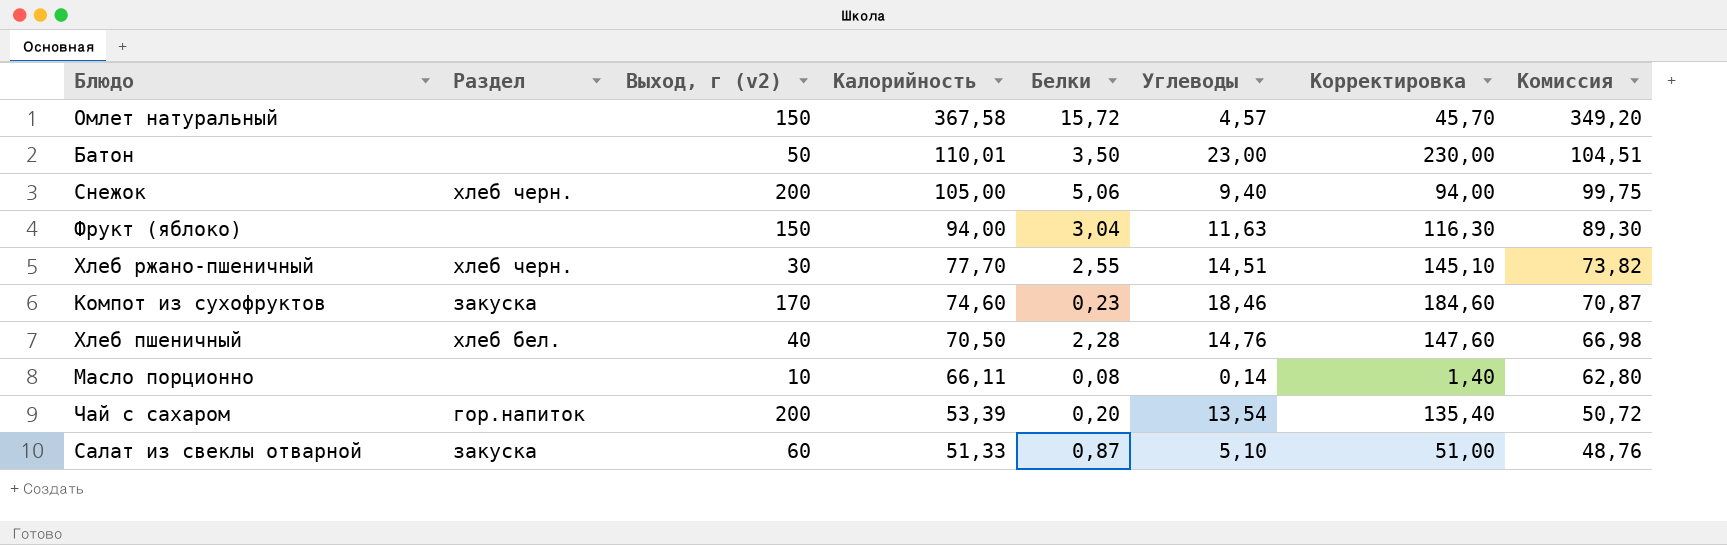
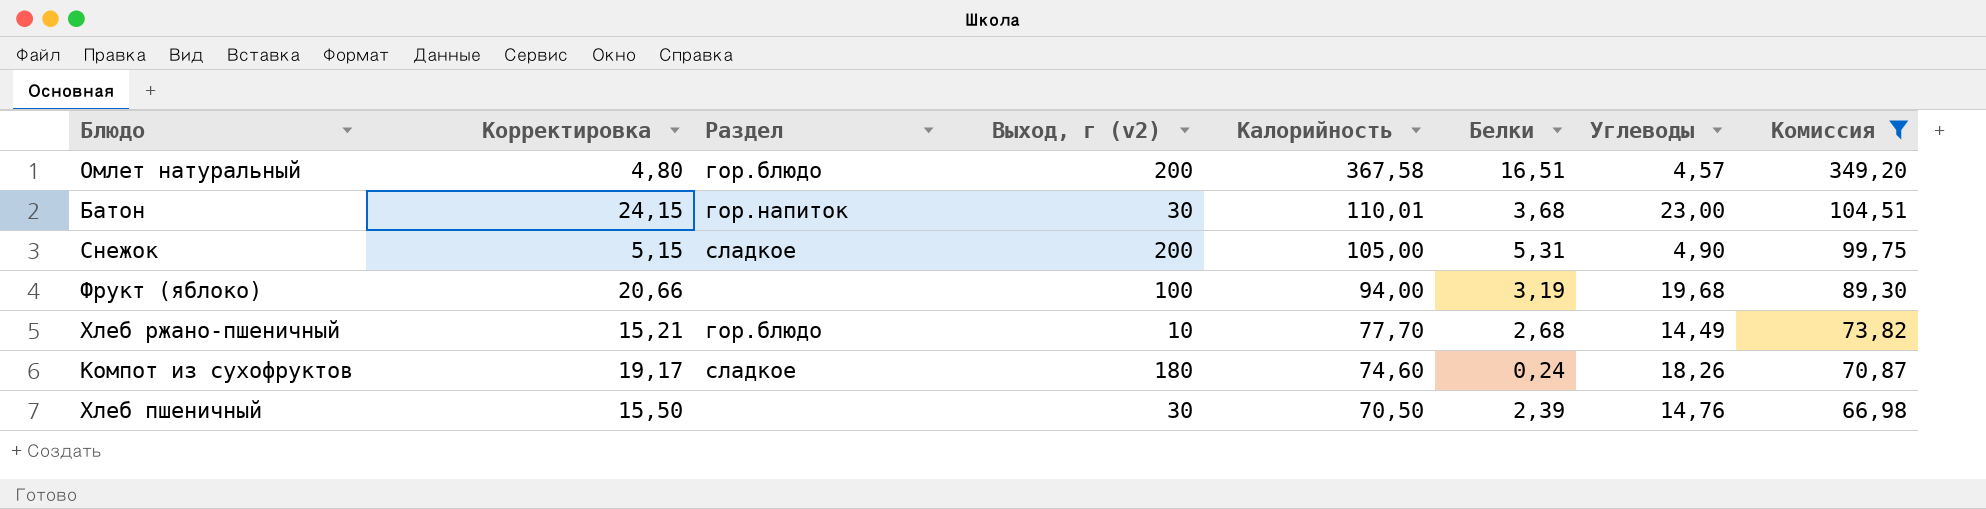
filter: none -> Комиссия >= 66,98
column Корректировка | formula: [Углеводы] * 10 -> [Углеводы] * 1,05
column Корректировка | position: 7 -> 2
Омлет натуральный | Раздел: none -> гор.блюдо
Омлет натуральный | Выход, г (v2): 150 -> 200
Омлет натуральный | Белки: 15,72 -> 16,51
Батон | Раздел: none -> гор.напиток
Батон | Выход, г (v2): 50 -> 30
Батон | Белки: 3,50 -> 3,68
Снежок | Раздел: хлеб черн. -> сладкое
Снежок | Белки: 5,06 -> 5,31
Снежок | Углеводы: 9,40 -> 4,90
Фрукт (яблоко) | Выход, г (v2): 150 -> 100
Фрукт (яблоко) | Белки: 3,04 -> 3,19
Фрукт (яблоко) | Углеводы: 11,63 -> 19,68
Хлеб ржано-пшеничный | Раздел: хлеб черн. -> гор.блюдо
Хлеб ржано-пшеничный | Выход, г (v2): 30 -> 10
Хлеб ржано-пшеничный | Белки: 2,55 -> 2,68
Хлеб ржано-пшеничный | Углеводы: 14,51 -> 14,49
Компот из сухофруктов | Раздел: закуска -> сладкое
Компот из сухофруктов | Выход, г (v2): 170 -> 180
Компот из сухофруктов | Белки: 0,23 -> 0,24
Компот из сухофруктов | Углеводы: 18,46 -> 18,26
Хлеб пшеничный | Раздел: хлеб бел. -> none
Хлеб пшеничный | Выход, г (v2): 40 -> 30
Хлеб пшеничный | Белки: 2,28 -> 2,39

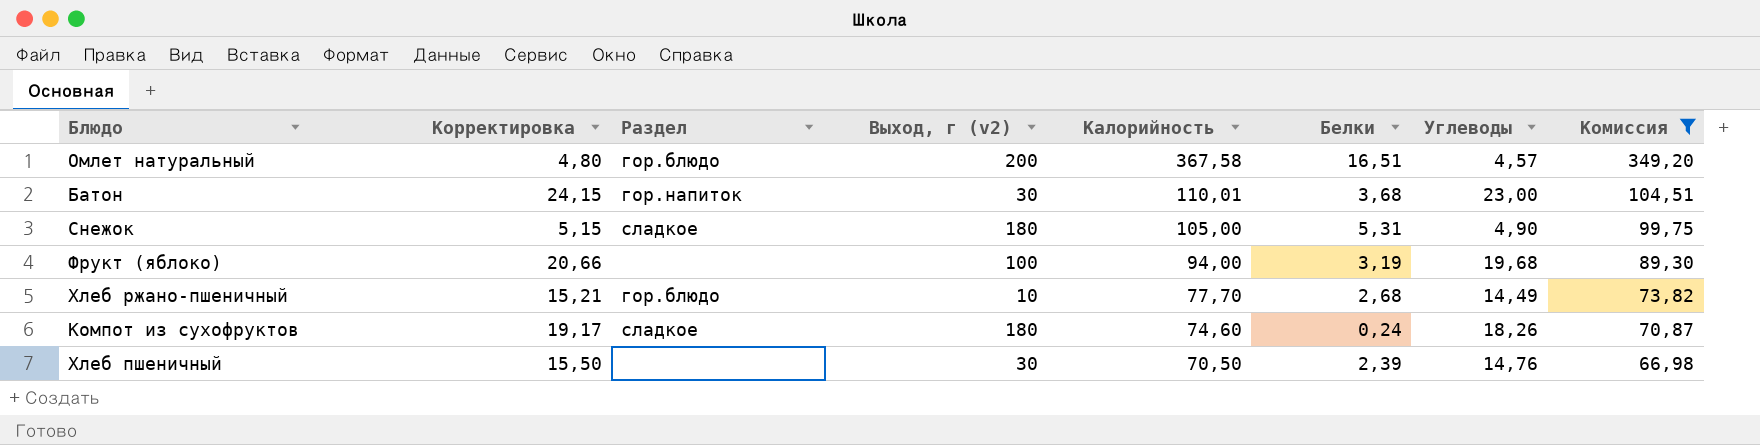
Снежок | Выход, г (v2): 200 -> 180

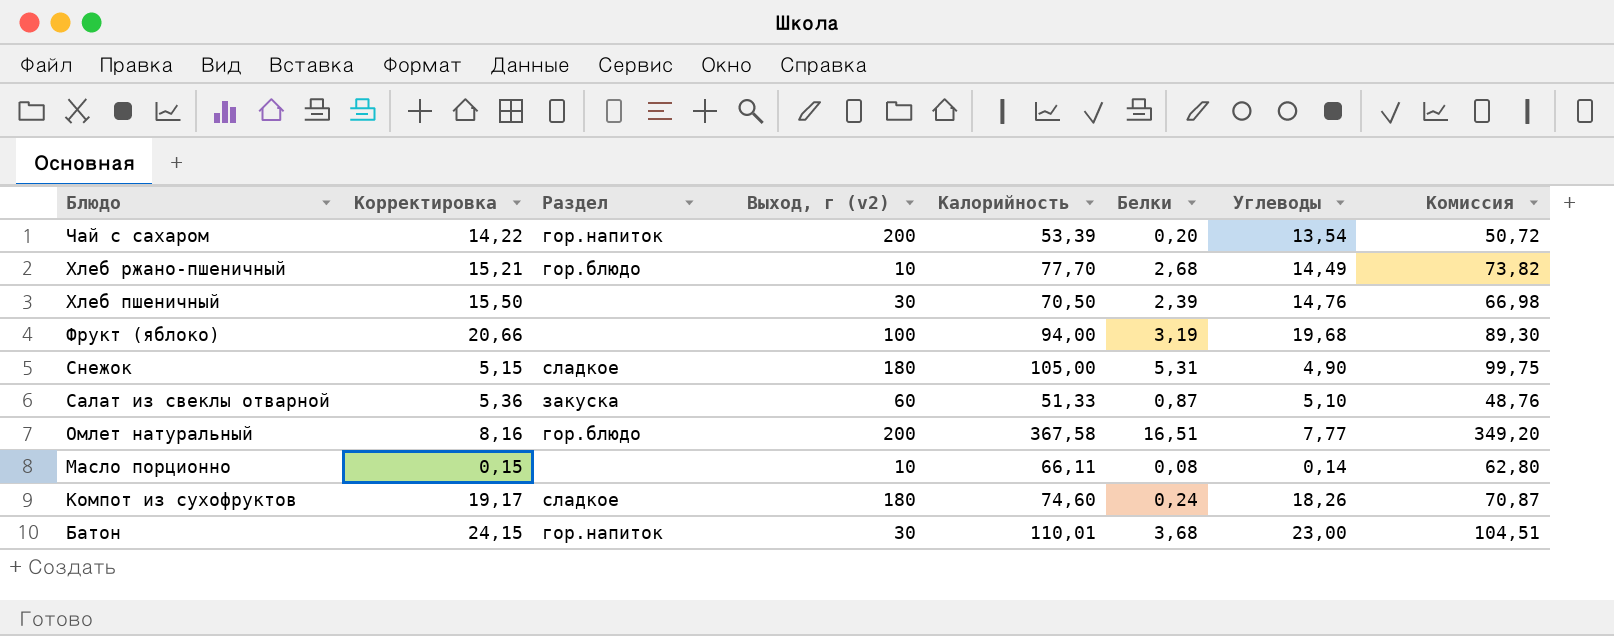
filter: Комиссия >= 66,98 -> none
row order: Калорийность descending -> Блюдо descending
Омлет натуральный | Корректировка: 4,80 -> 8,16
Омлет натуральный | Углеводы: 4,57 -> 7,77

